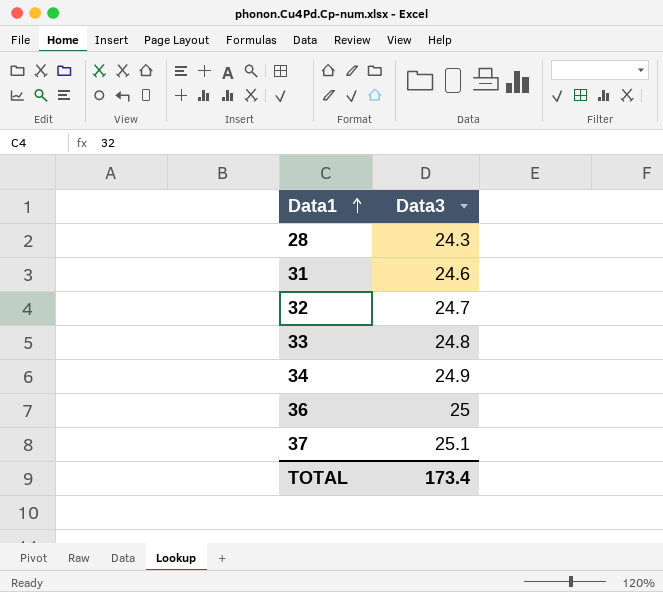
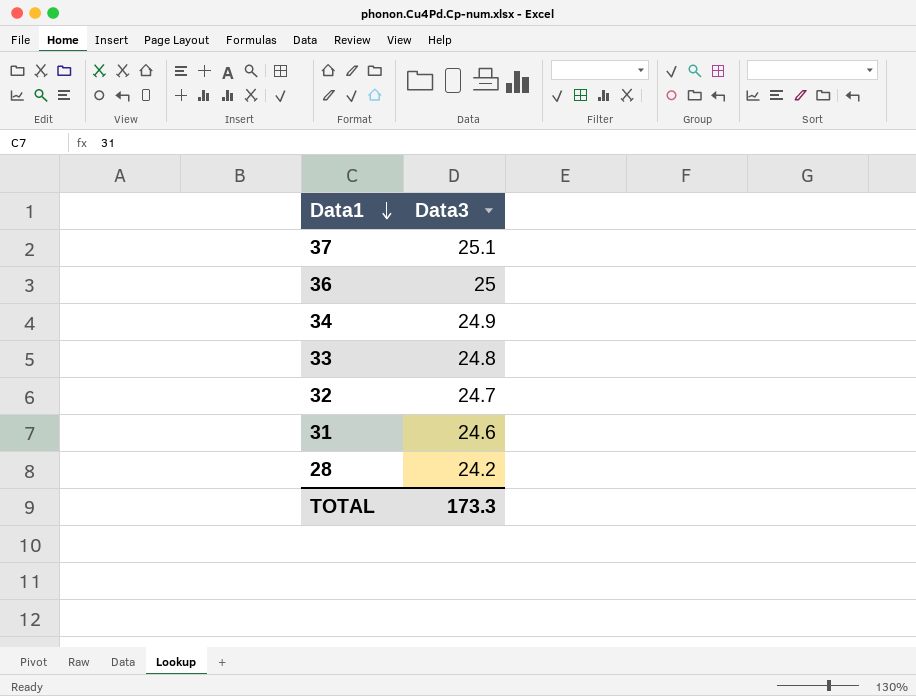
row order: Data1 ascending -> Data1 descending
28 | Data3: 24.3 -> 24.2
TOTAL | Data3: 173.4 -> 173.3

